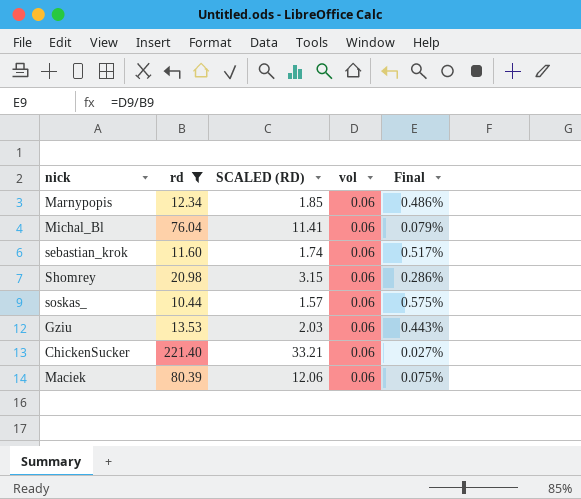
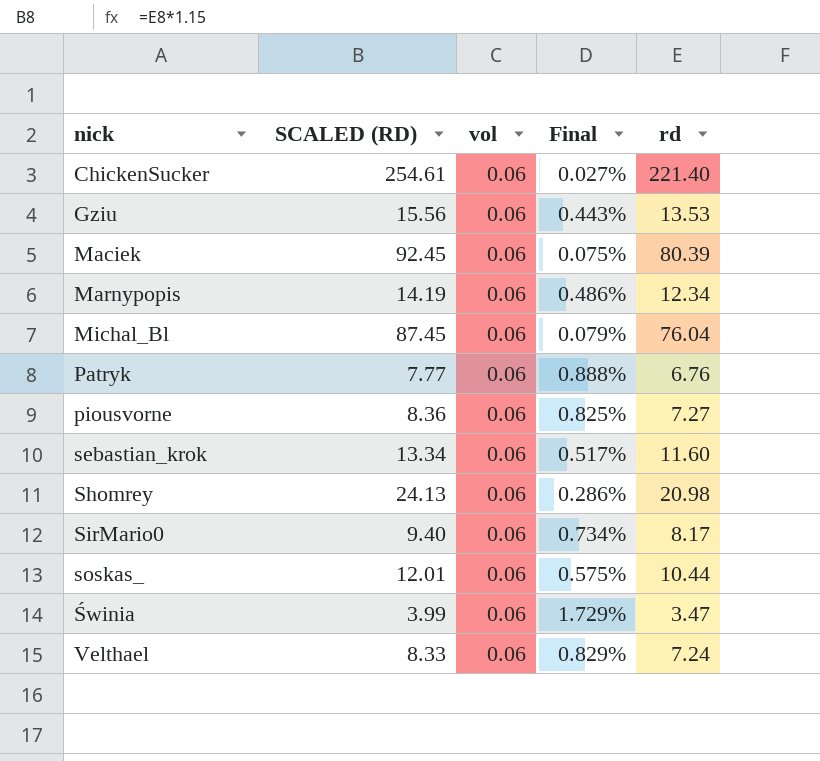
filter: rd >= 10.44 -> none
row order: none -> nick ascending
column SCALED (RD) | formula: [rd] * 0.15 -> [rd] * 1.15
column rd | position: 2 -> 5

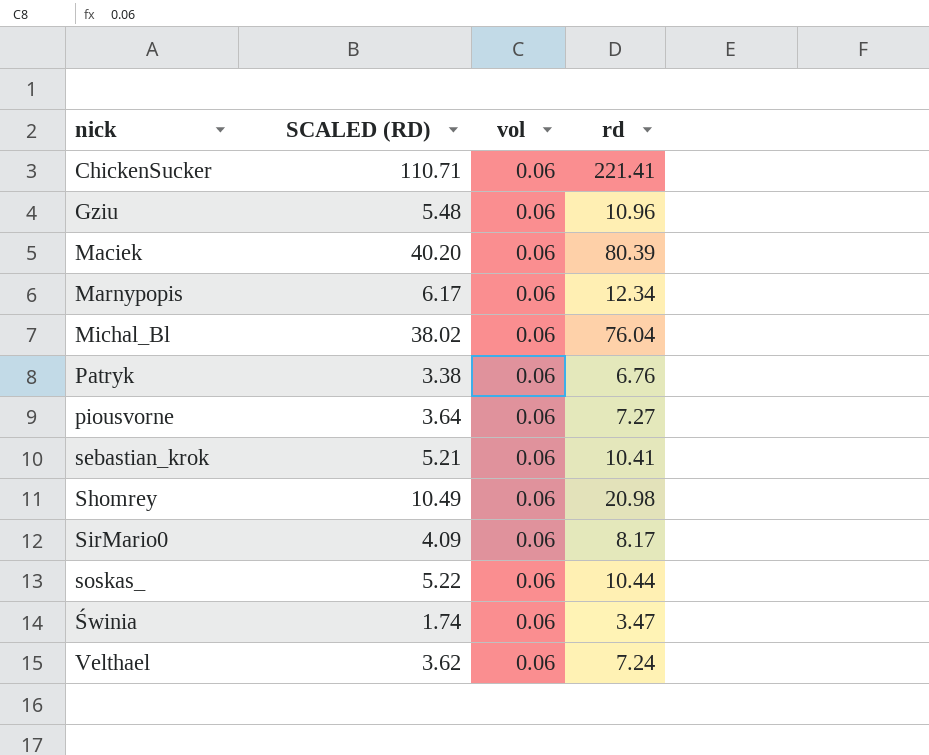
column Final | formula: [vol] / [rd] -> none
column SCALED (RD) | formula: [rd] * 1.15 -> [rd] * 0.5
ChickenSucker | rd: 221.40 -> 221.41
Gziu | rd: 13.53 -> 10.96
sebastian_krok | rd: 11.60 -> 10.41

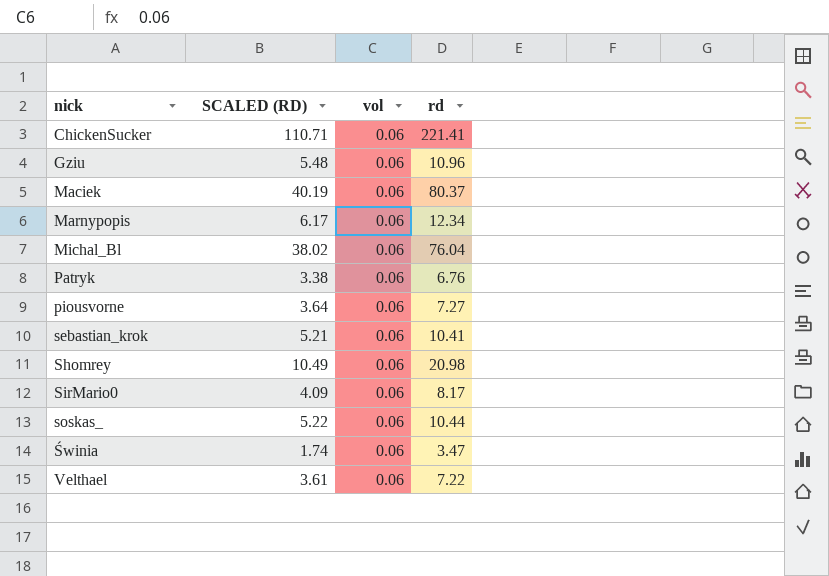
Maciek | SCALED (RD): 40.20 -> 40.19
Maciek | rd: 80.39 -> 80.37
Velthael | SCALED (RD): 3.62 -> 3.61
Velthael | rd: 7.24 -> 7.22

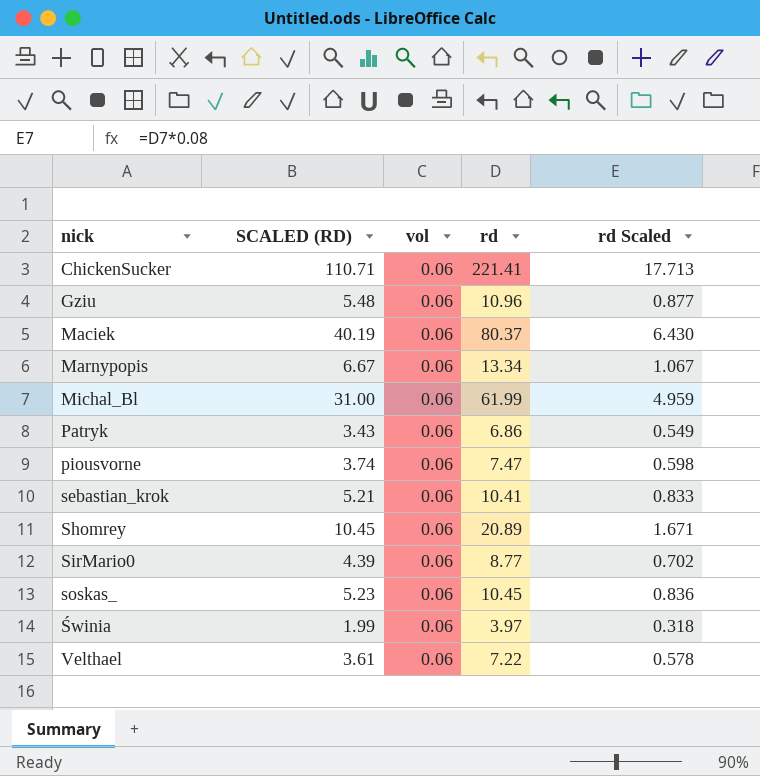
column rd Scaled | formula: none -> [rd] * 0.08
Marnypopis | SCALED (RD): 6.17 -> 6.67
Marnypopis | rd: 12.34 -> 13.34
Michal_Bl | SCALED (RD): 38.02 -> 31.00
Michal_Bl | rd: 76.04 -> 61.99
Patryk | SCALED (RD): 3.38 -> 3.43
Patryk | rd: 6.76 -> 6.86
piousvorne | SCALED (RD): 3.64 -> 3.74
piousvorne | rd: 7.27 -> 7.47
Shomrey | SCALED (RD): 10.49 -> 10.45
Shomrey | rd: 20.98 -> 20.89
SirMario0 | SCALED (RD): 4.09 -> 4.39
SirMario0 | rd: 8.17 -> 8.77
soskas_ | SCALED (RD): 5.22 -> 5.23
soskas_ | rd: 10.44 -> 10.45
Świnia | SCALED (RD): 1.74 -> 1.99
Świnia | rd: 3.47 -> 3.97

